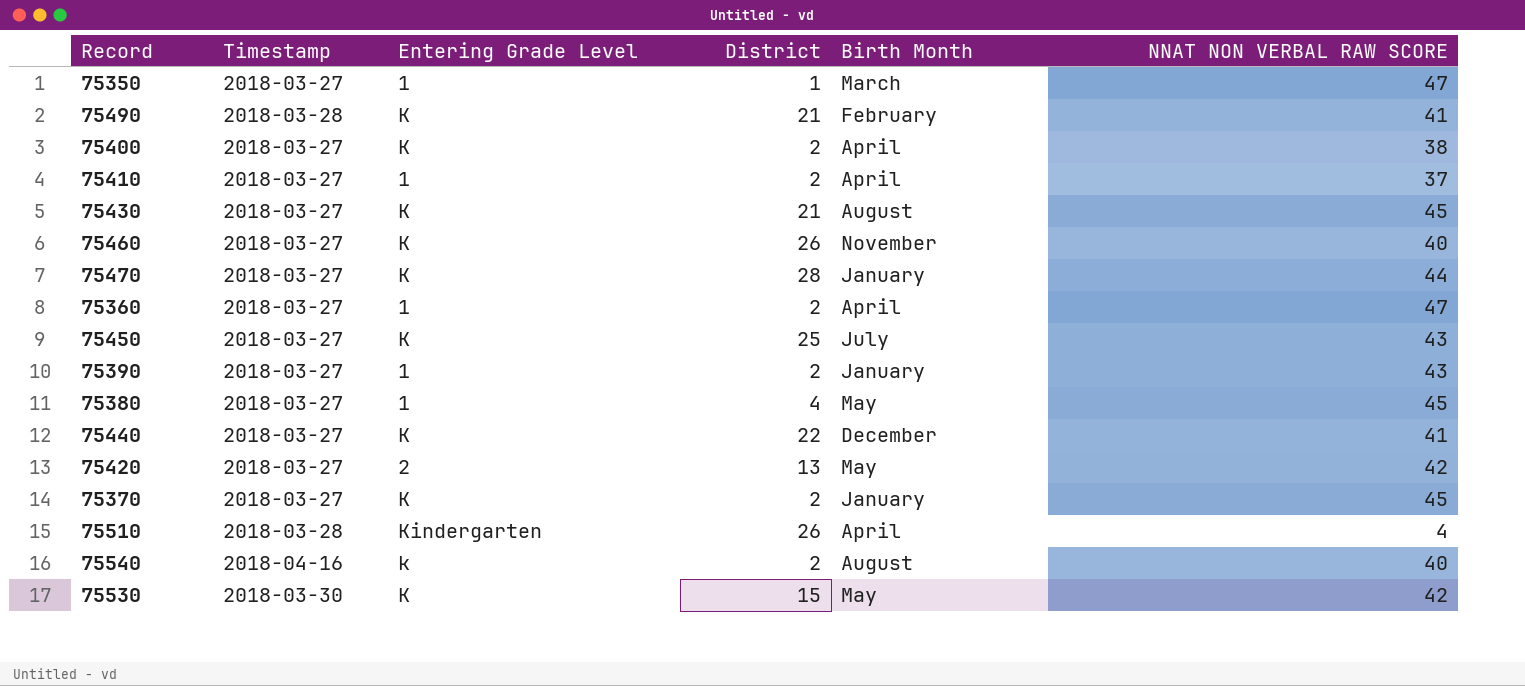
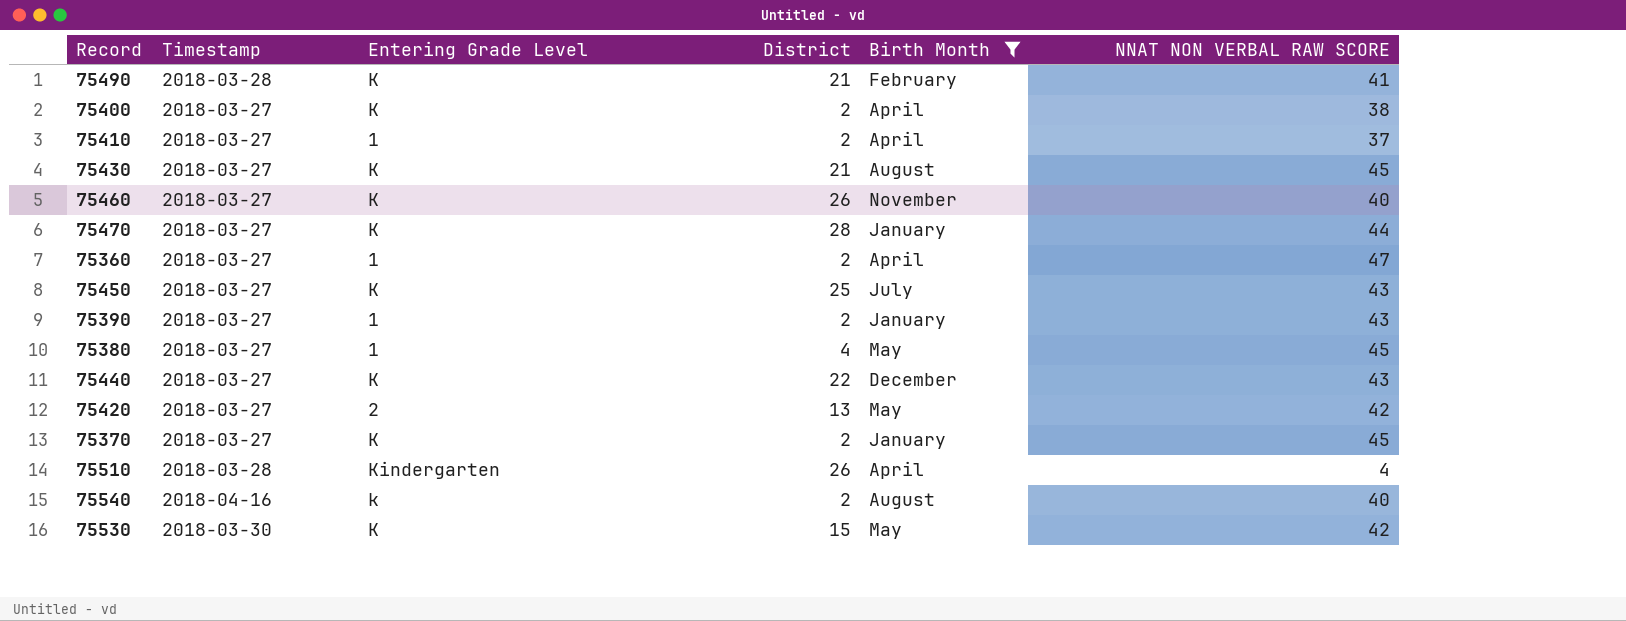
filter: none -> Birth Month != March
75440 | NNAT NON VERBAL RAW SCORE: 41 -> 43

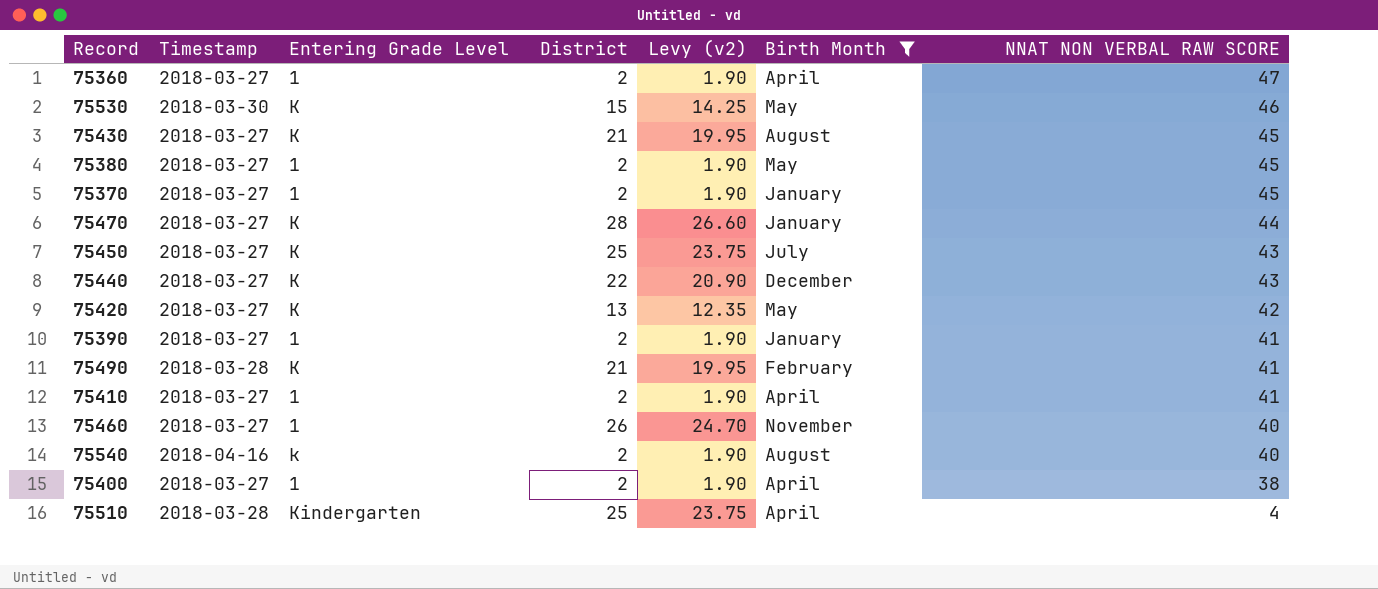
row order: none -> NNAT NON VERBAL RAW SCORE descending
column Levy (v2) | formula: none -> [District] * 0.95
75530 | NNAT NON VERBAL RAW SCORE: 42 -> 46
75380 | District: 4 -> 2
75370 | Entering Grade Level: K -> 1
75420 | Entering Grade Level: 2 -> K
75390 | NNAT NON VERBAL RAW SCORE: 43 -> 41
75410 | NNAT NON VERBAL RAW SCORE: 37 -> 41
75460 | Entering Grade Level: K -> 1
75400 | Entering Grade Level: K -> 1
75510 | District: 26 -> 25

